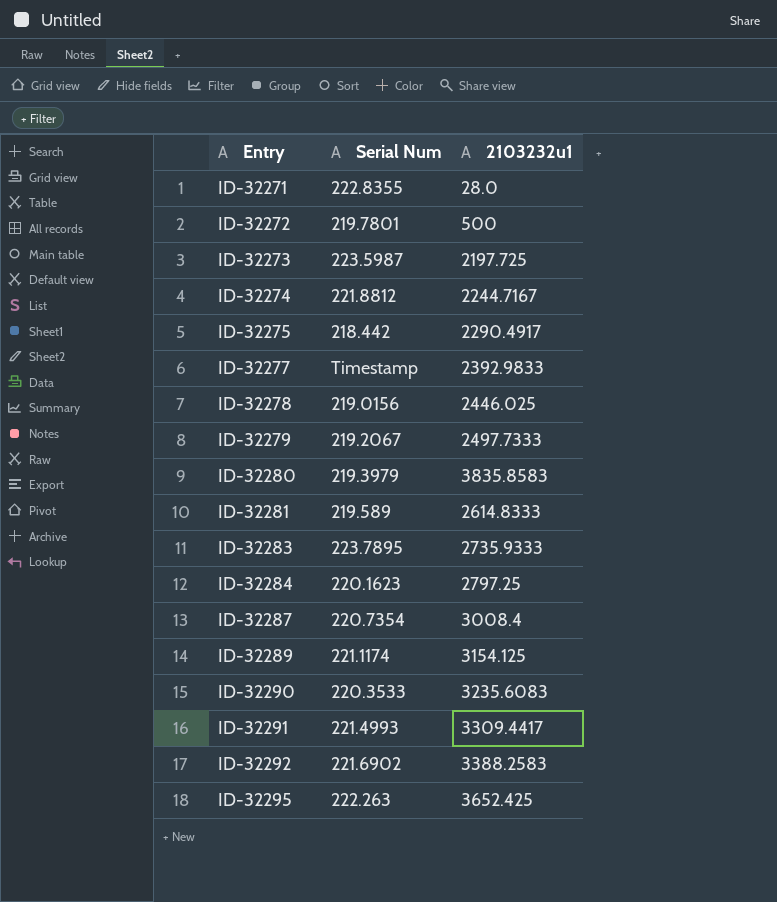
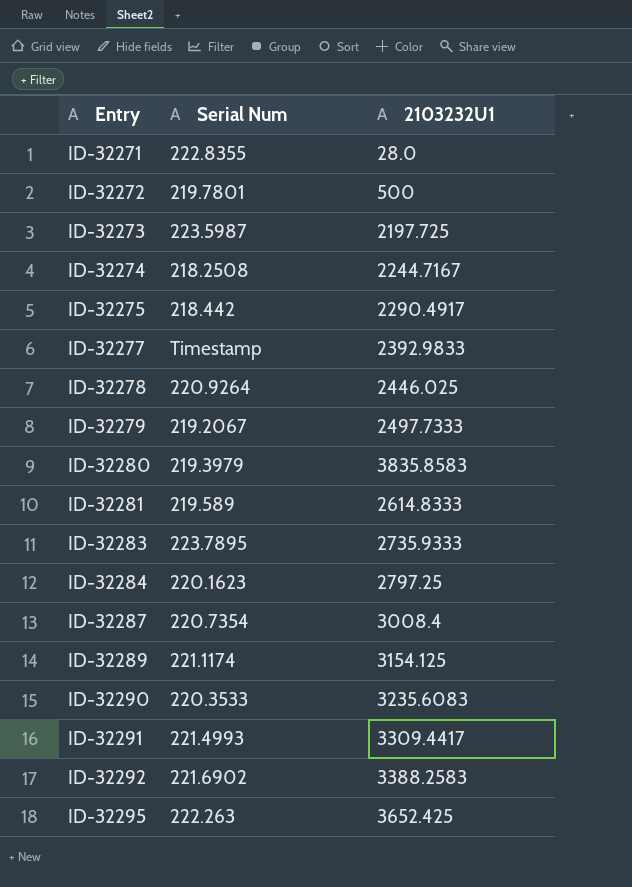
column name: 2103232u1 -> 2103232U1
ID-32274 | Serial Num: 221.8812 -> 218.2508
ID-32278 | Serial Num: 219.0156 -> 220.9264

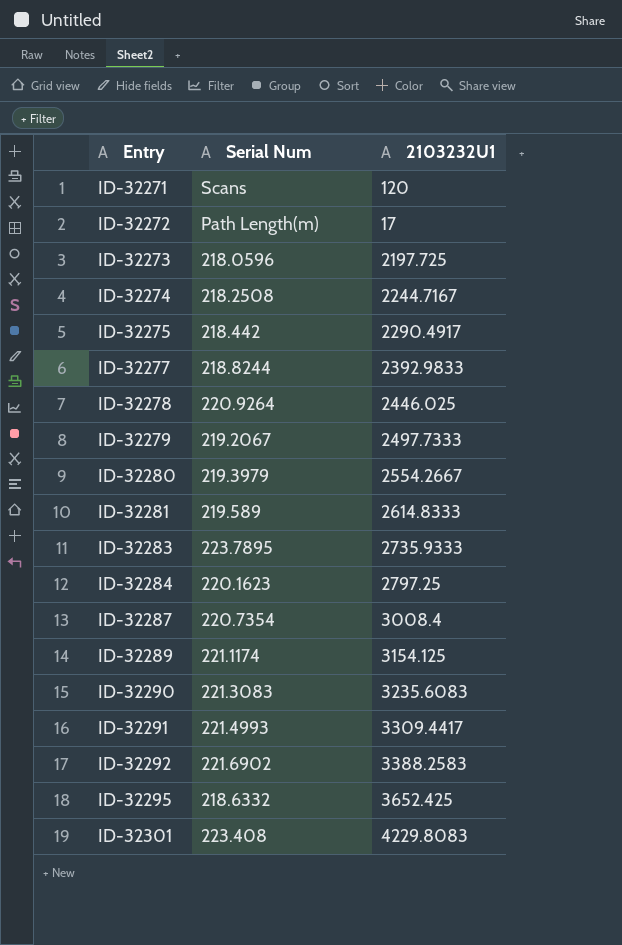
ID-32271 | Serial Num: 222.8355 -> Scans
ID-32271 | 2103232U1: 28.0 -> 120
ID-32272 | Serial Num: 219.7801 -> Path Length(m)
ID-32272 | 2103232U1: 500 -> 17
ID-32273 | Serial Num: 223.5987 -> 218.0596
ID-32277 | Serial Num: Timestamp -> 218.8244
ID-32280 | 2103232U1: 3835.8583 -> 2554.2667
ID-32290 | Serial Num: 220.3533 -> 221.3083
ID-32295 | Serial Num: 222.263 -> 218.6332
row ID-32301: none -> 223.408 | 4229.8083

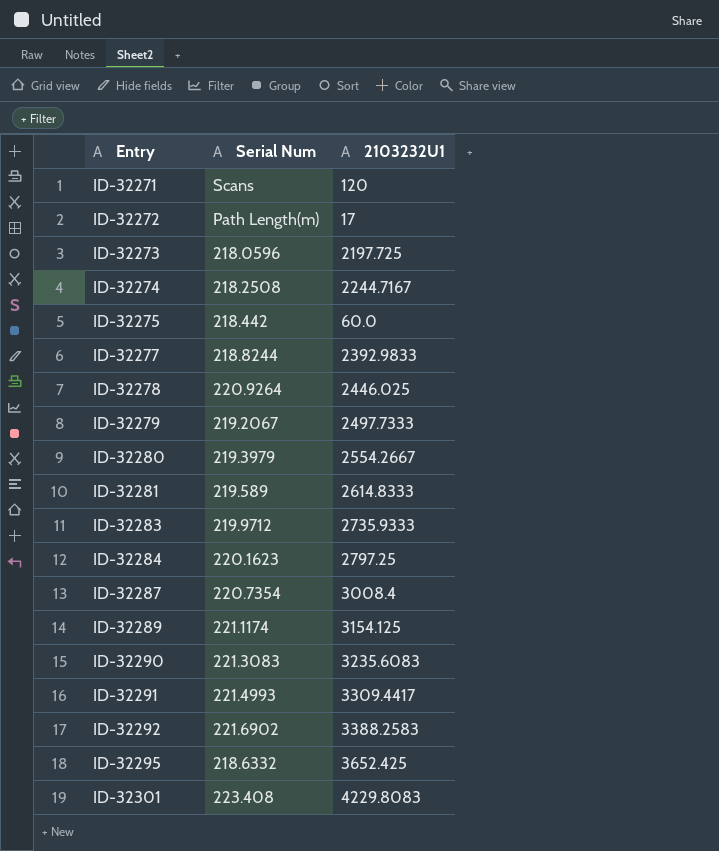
ID-32275 | 2103232U1: 2290.4917 -> 60.0
ID-32283 | Serial Num: 223.7895 -> 219.9712

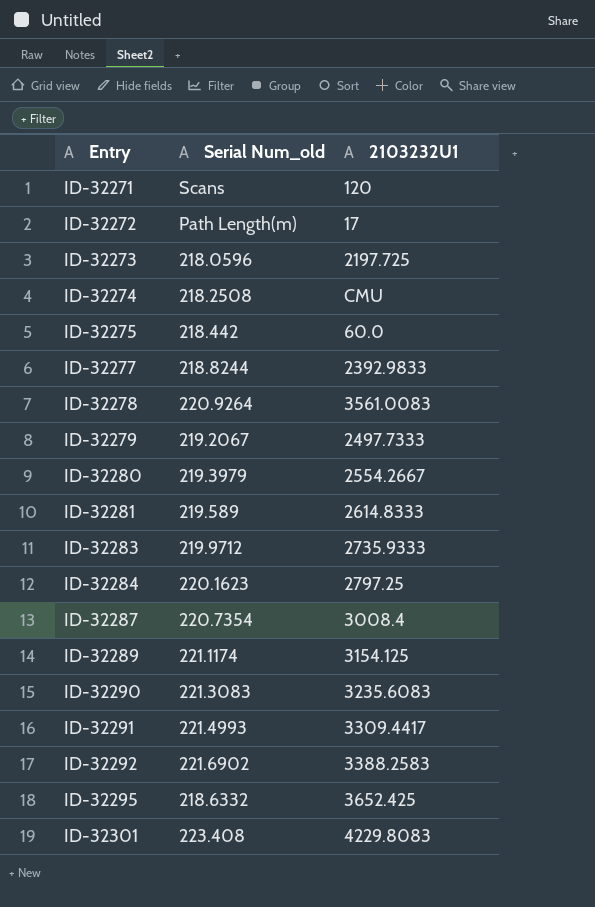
column name: Serial Num -> Serial Num_old
ID-32274 | 2103232U1: 2244.7167 -> CMU
ID-32278 | 2103232U1: 2446.025 -> 3561.0083

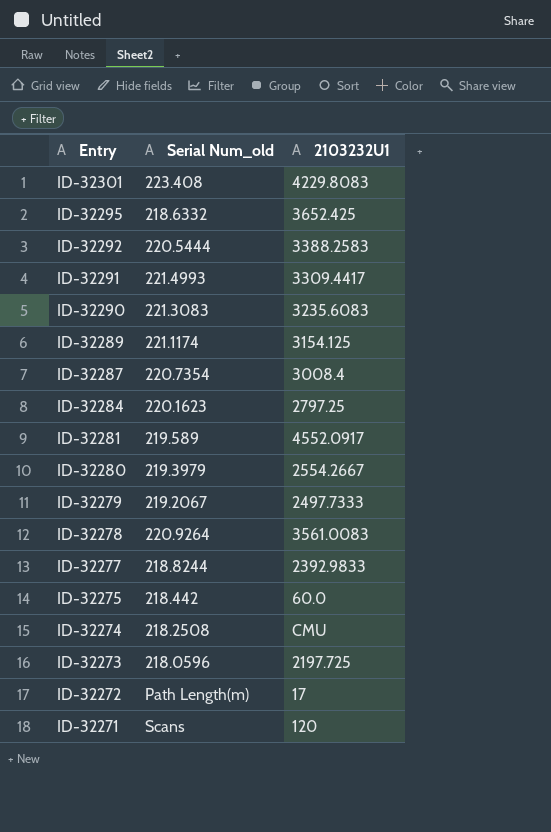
row order: Entry ascending -> Entry descending
row ID-32283: 219.9712 | 2735.9333 -> none
ID-32292 | Serial Num_old: 221.6902 -> 220.5444
ID-32281 | 2103232U1: 2614.8333 -> 4552.0917

